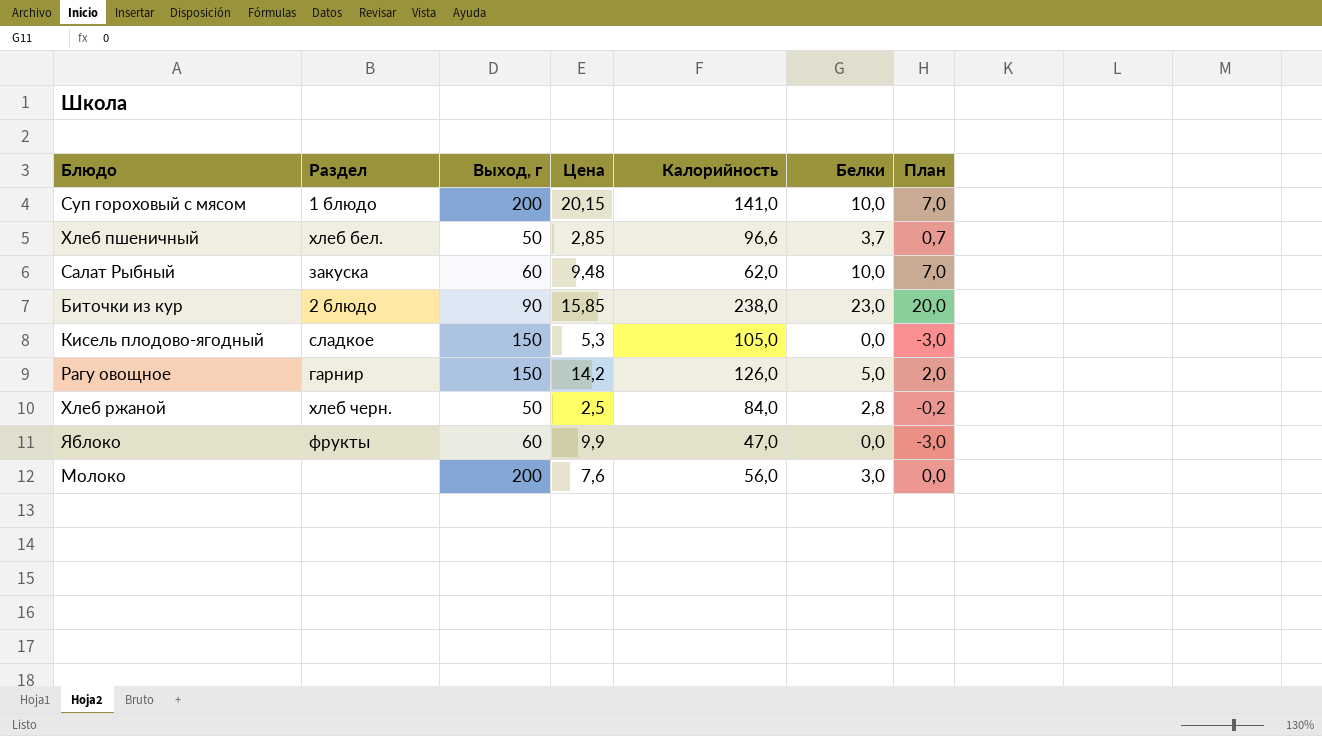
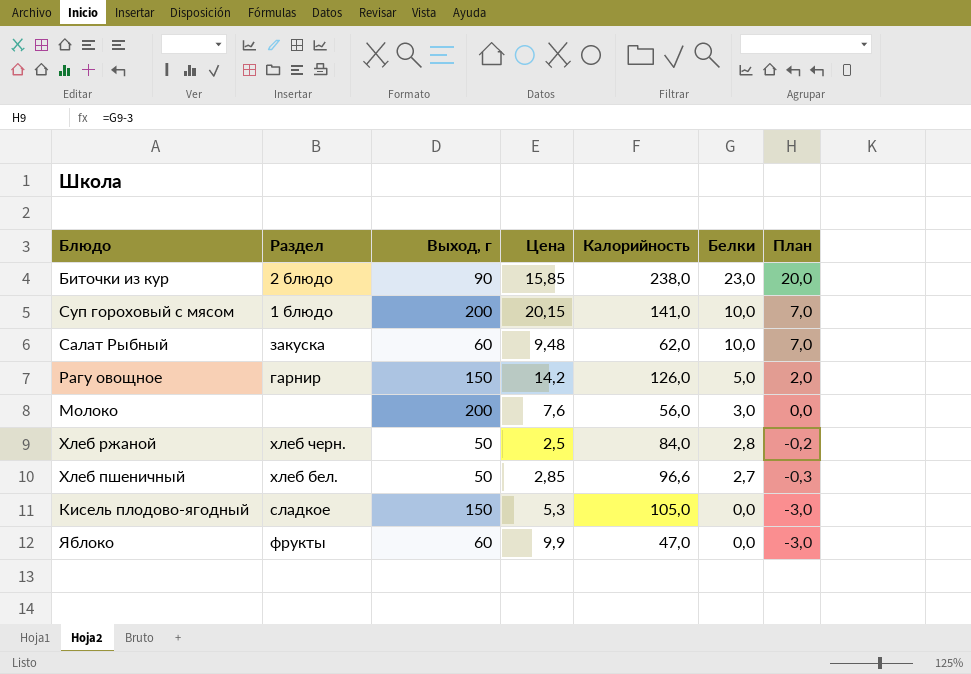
row order: none -> Белки descending
Хлеб пшеничный | Белки: 3,7 -> 2,7
Хлеб пшеничный | План: 0,7 -> -0,3

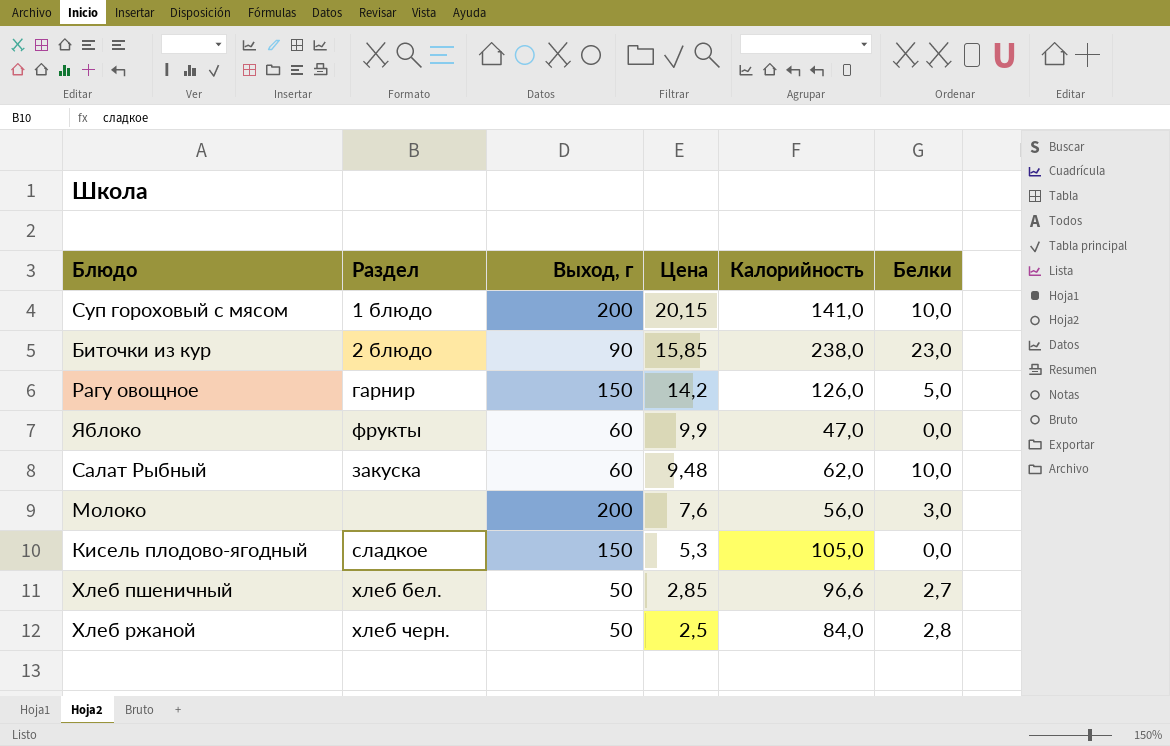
row order: Белки descending -> Цена descending
column План | formula: [Белки] - 3 -> none

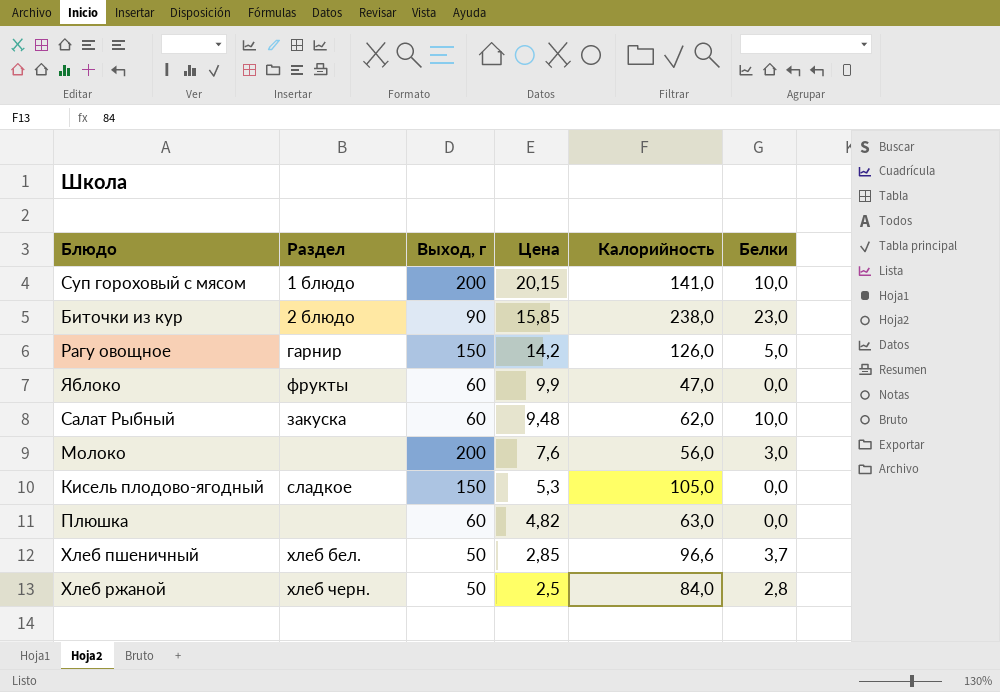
row Плюшка: none -> none | 60 | 4,82 | 63,0 | 0,0
Хлеб пшеничный | Белки: 2,7 -> 3,7

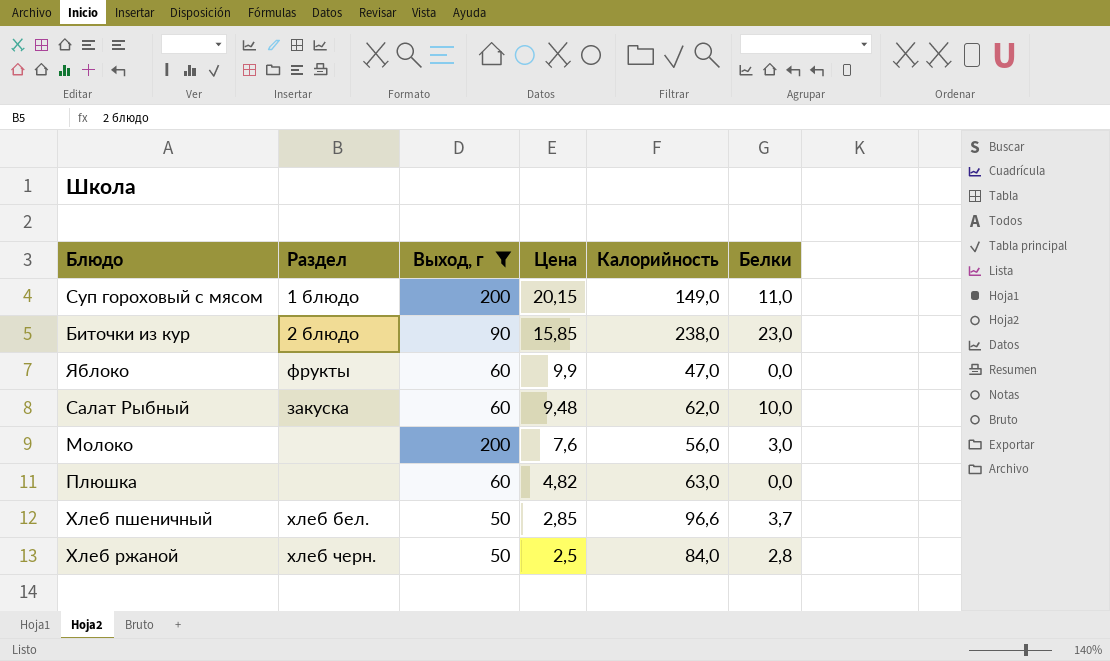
filter: none -> Выход, г != 150
Суп гороховый с мясом | Калорийность: 141,0 -> 149,0
Суп гороховый с мясом | Белки: 10,0 -> 11,0

